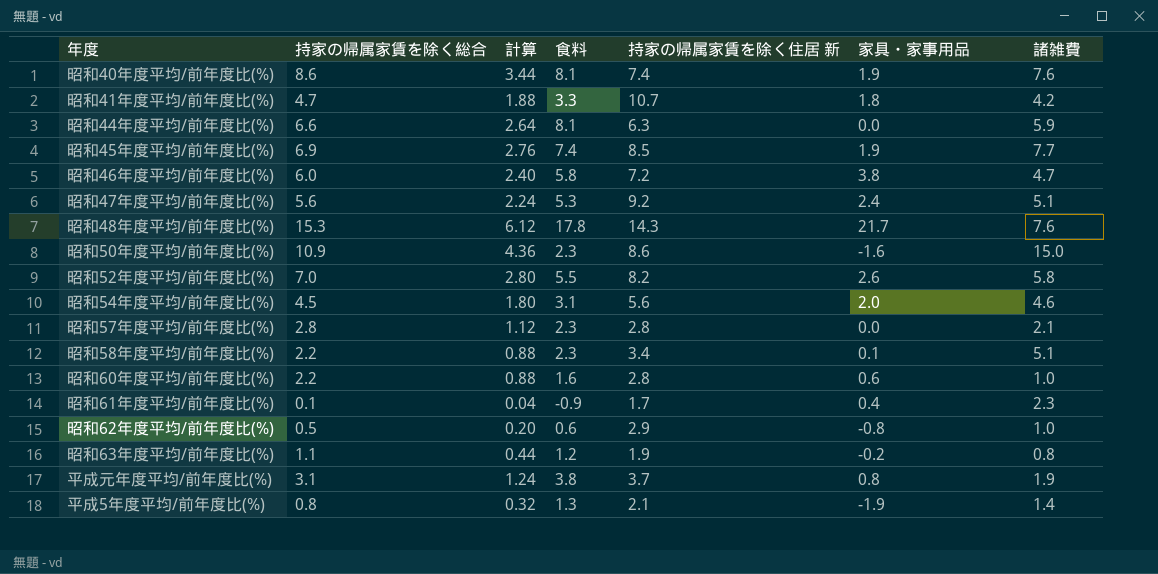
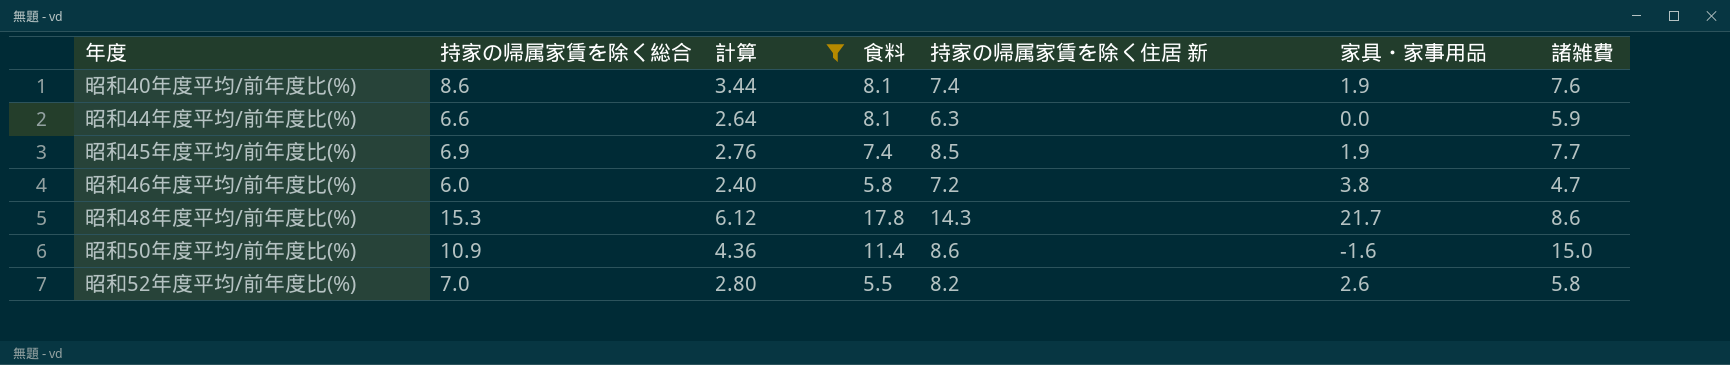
filter: none -> 計算 >= 2.40
昭和48年度平均/前年度比(%) | 諸雑費: 7.6 -> 8.6
昭和50年度平均/前年度比(%) | 食料: 2.3 -> 11.4

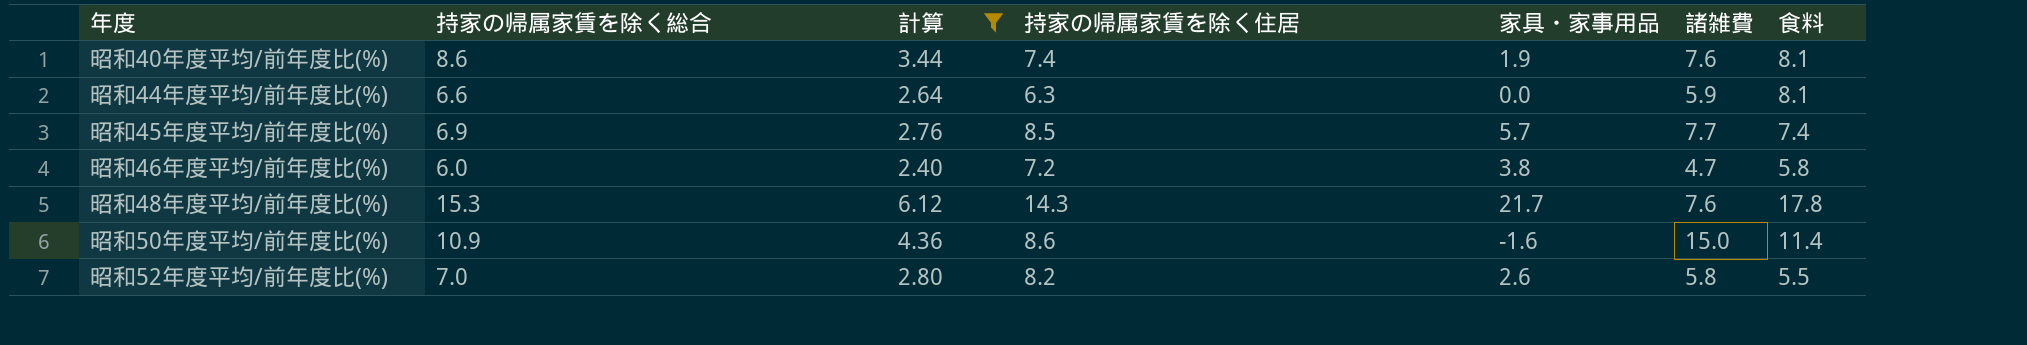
column name: 持家の帰属家賃を除く住居 新 -> 持家の帰属家賃を除く住居
column 食料 | position: 4 -> 7
昭和45年度平均/前年度比(%) | 家具・家事用品: 1.9 -> 5.7
昭和48年度平均/前年度比(%) | 諸雑費: 8.6 -> 7.6

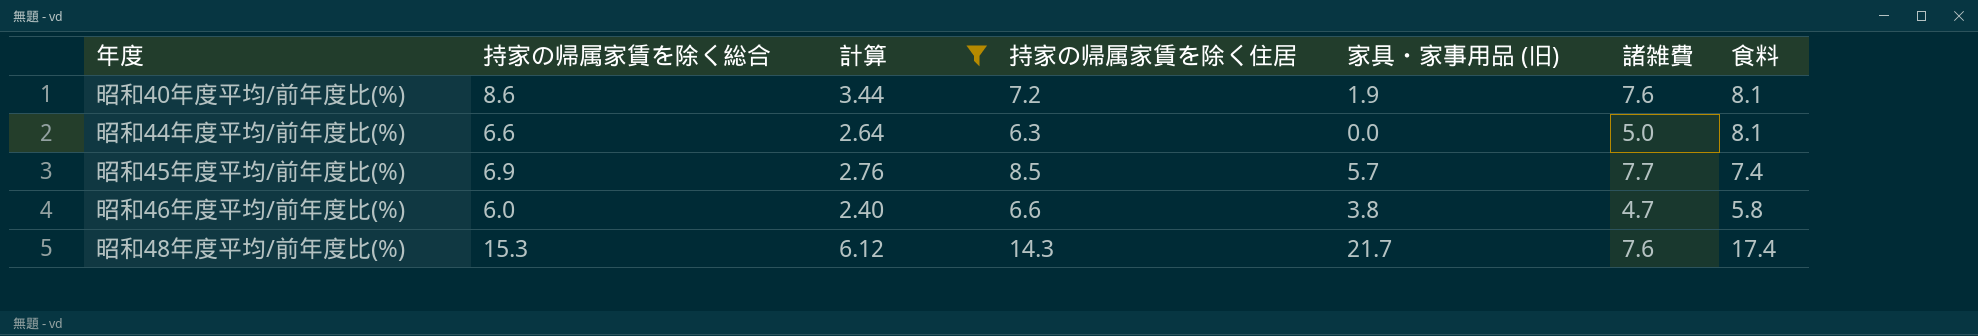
column name: 家具・家事用品 -> 家具・家事用品 (旧)
row 昭和50年度平均/前年度比(%): 10.9 | 4.36 | 8.6 | -1.6 | 15.0 | 11.4 -> none
row 昭和52年度平均/前年度比(%): 7.0 | 2.80 | 8.2 | 2.6 | 5.8 | 5.5 -> none
昭和40年度平均/前年度比(%) | 持家の帰属家賃を除く住居: 7.4 -> 7.2
昭和44年度平均/前年度比(%) | 諸雑費: 5.9 -> 5.0
昭和46年度平均/前年度比(%) | 持家の帰属家賃を除く住居: 7.2 -> 6.6
昭和48年度平均/前年度比(%) | 食料: 17.8 -> 17.4

